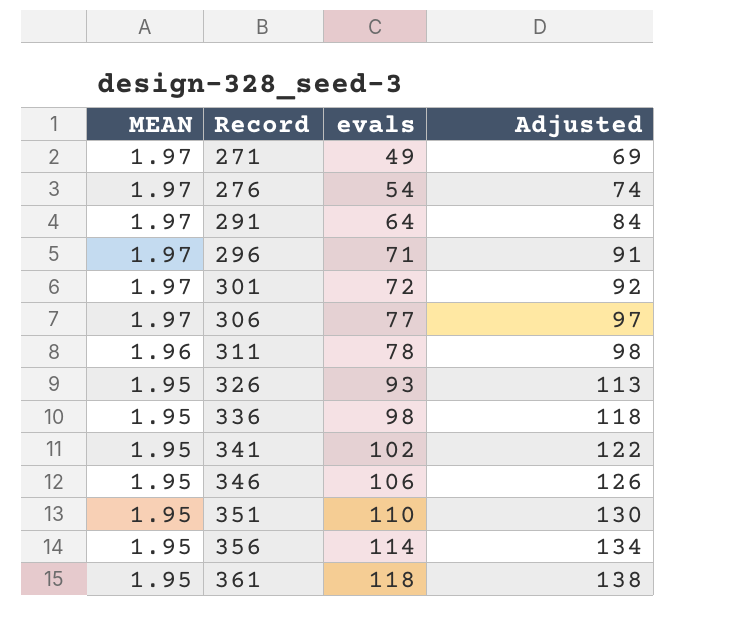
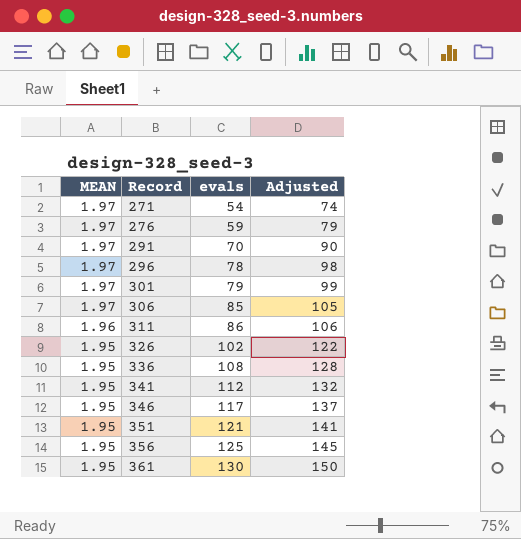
271 | evals: 49 -> 54
271 | Adjusted: 69 -> 74
276 | evals: 54 -> 59
276 | Adjusted: 74 -> 79
291 | evals: 64 -> 70
291 | Adjusted: 84 -> 90
296 | evals: 71 -> 78
296 | Adjusted: 91 -> 98
301 | evals: 72 -> 79
301 | Adjusted: 92 -> 99
306 | evals: 77 -> 85
306 | Adjusted: 97 -> 105
311 | evals: 78 -> 86
311 | Adjusted: 98 -> 106
326 | evals: 93 -> 102
326 | Adjusted: 113 -> 122
336 | evals: 98 -> 108
336 | Adjusted: 118 -> 128
341 | evals: 102 -> 112
341 | Adjusted: 122 -> 132
346 | evals: 106 -> 117
346 | Adjusted: 126 -> 137
351 | evals: 110 -> 121
351 | Adjusted: 130 -> 141
356 | evals: 114 -> 125
356 | Adjusted: 134 -> 145
361 | evals: 118 -> 130
361 | Adjusted: 138 -> 150

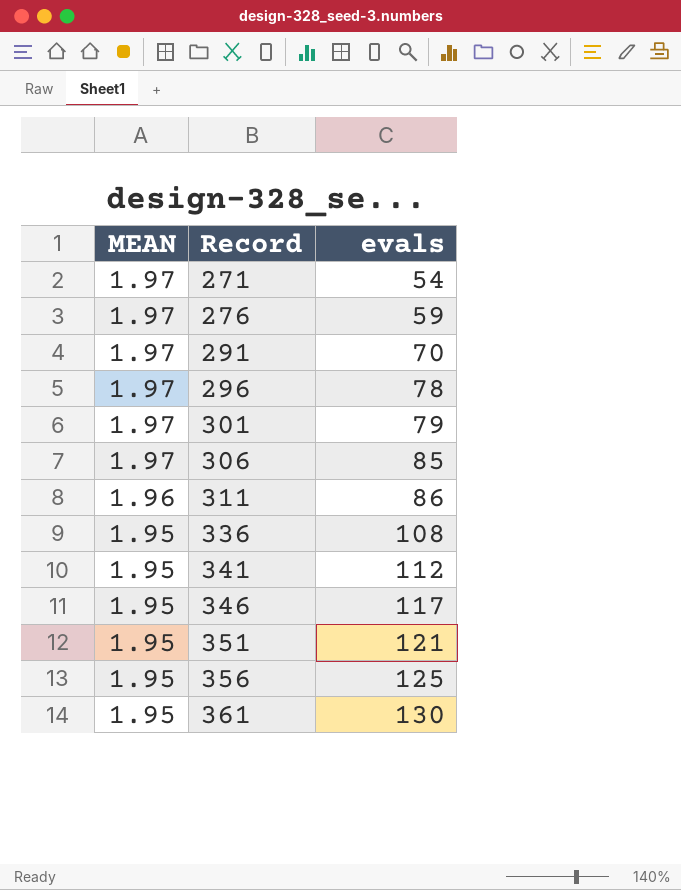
column Adjusted | formula: [evals] + 20 -> none
row 326: 1.95 | 102 | 122 -> none

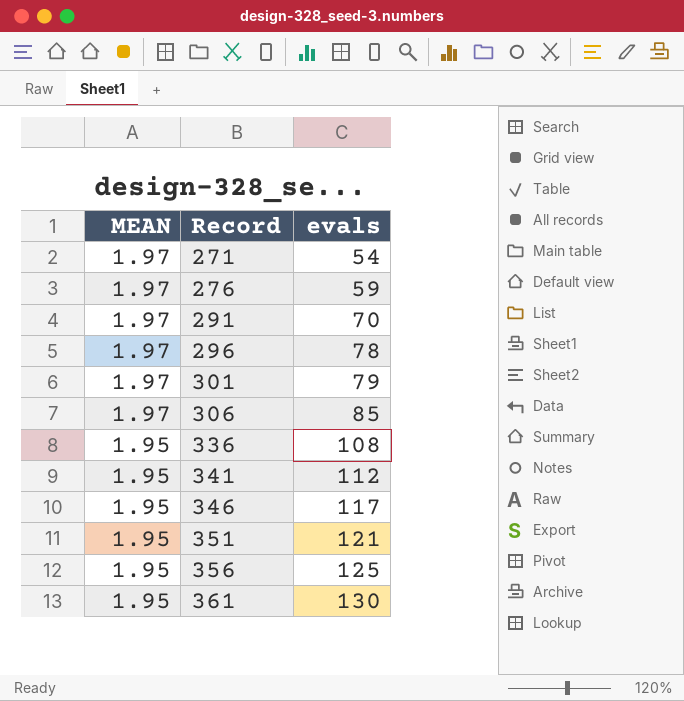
row 311: 1.96 | 86 -> none

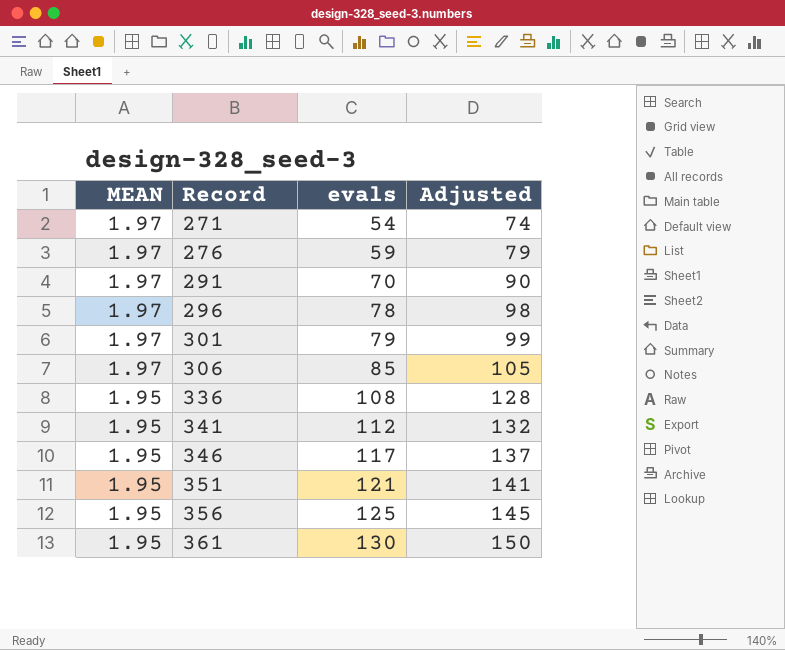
column Adjusted | formula: none -> [evals] + 20

